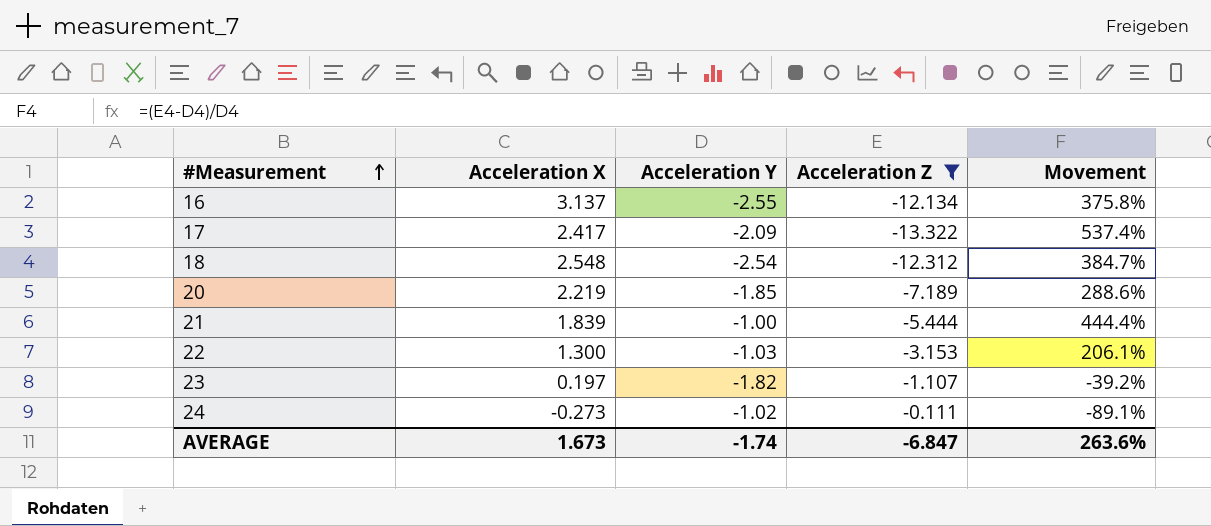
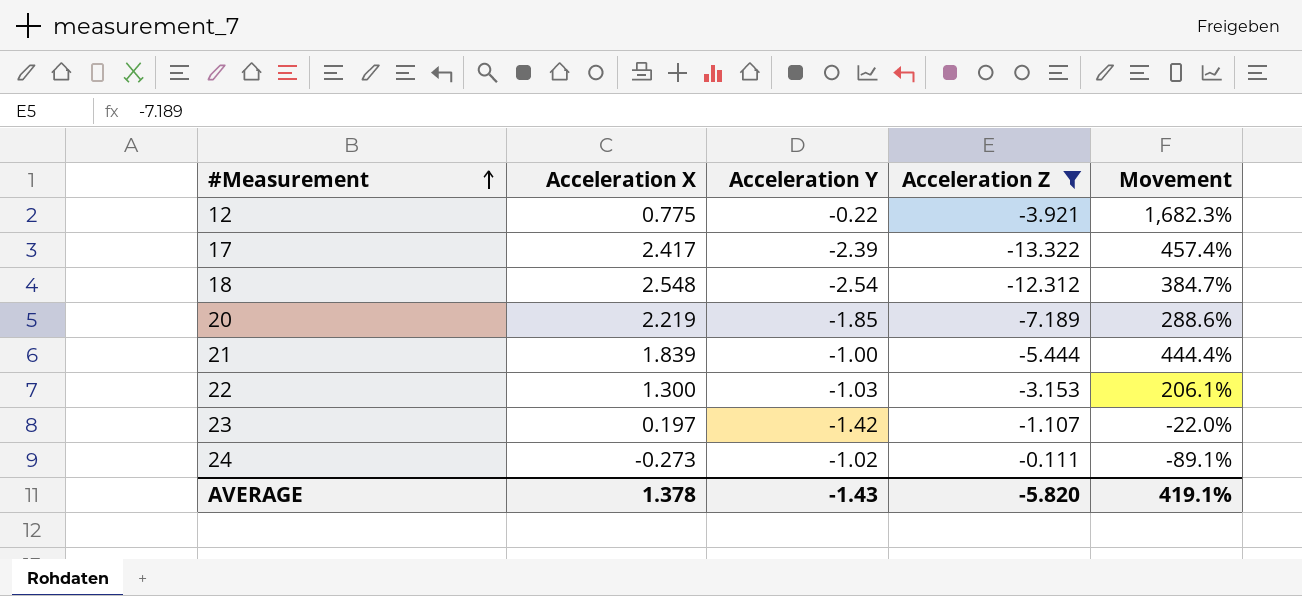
row 16: 3.137 | -2.55 | -12.134 | 375.8% -> none
row 12: none -> 0.775 | -0.22 | -3.921 | 1,682.3%
17 | Acceleration Y: -2.09 -> -2.39
17 | Movement: 537.4% -> 457.4%
23 | Acceleration Y: -1.82 -> -1.42
23 | Movement: -39.2% -> -22.0%
AVERAGE | Acceleration X: 1.673 -> 1.378
AVERAGE | Acceleration Y: -1.74 -> -1.43
AVERAGE | Acceleration Z: -6.847 -> -5.820
AVERAGE | Movement: 263.6% -> 419.1%

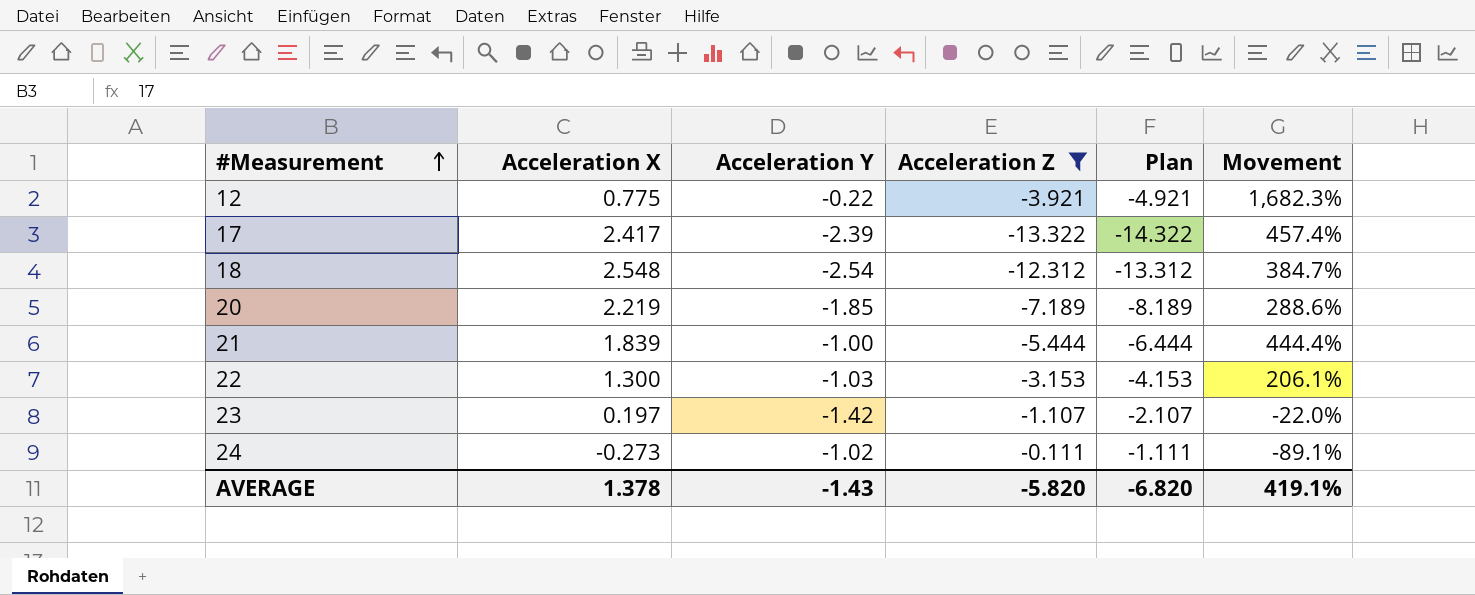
column Plan | formula: none -> [Acceleration Z] - 1

